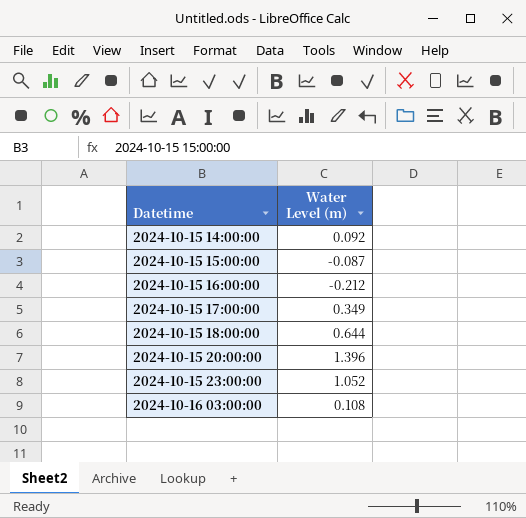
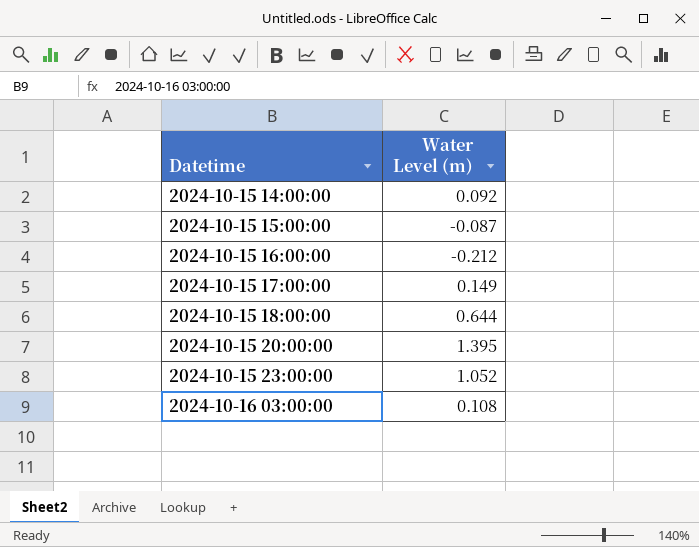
2024-10-15 17:00:00 | Water Level (m): 0.349 -> 0.149
2024-10-15 20:00:00 | Water Level (m): 1.396 -> 1.395

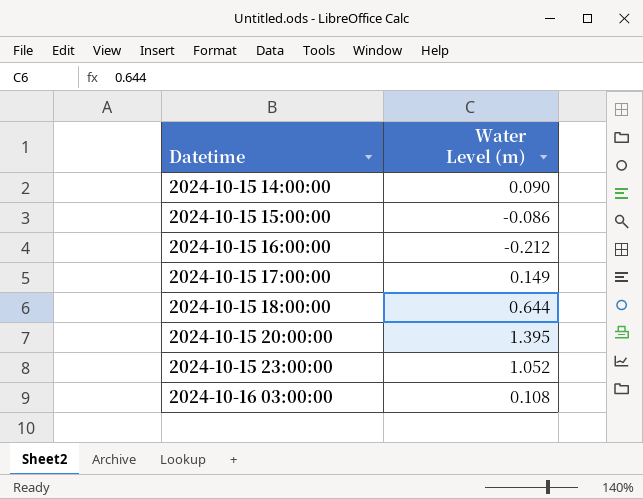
2024-10-15 14:00:00 | Water Level (m): 0.092 -> 0.090
2024-10-15 15:00:00 | Water Level (m): -0.087 -> -0.086

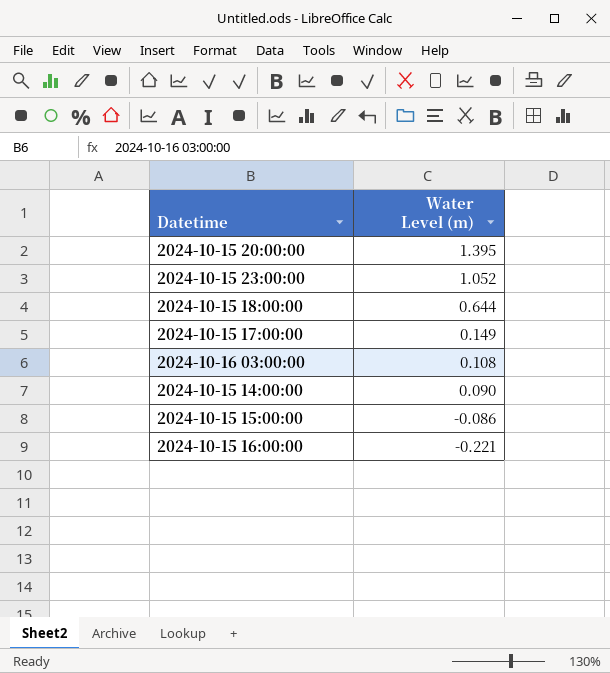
row order: Datetime ascending -> Water Level (m) descending
2024-10-15 16:00:00 | Water Level (m): -0.212 -> -0.221

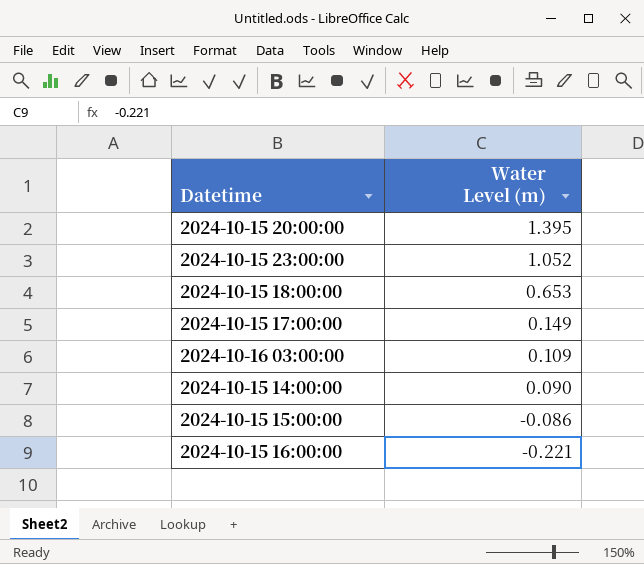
2024-10-15 18:00:00 | Water Level (m): 0.644 -> 0.653
2024-10-16 03:00:00 | Water Level (m): 0.108 -> 0.109

